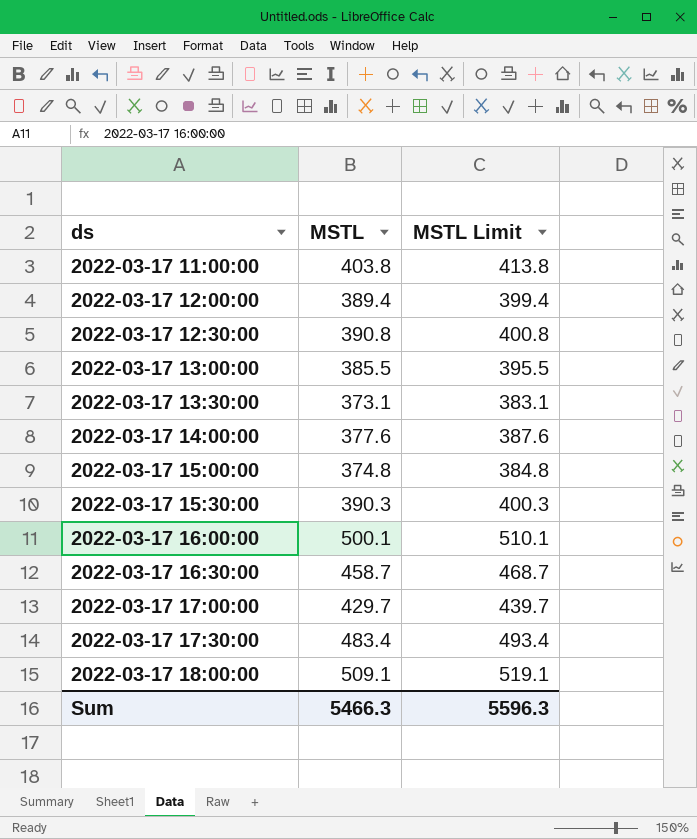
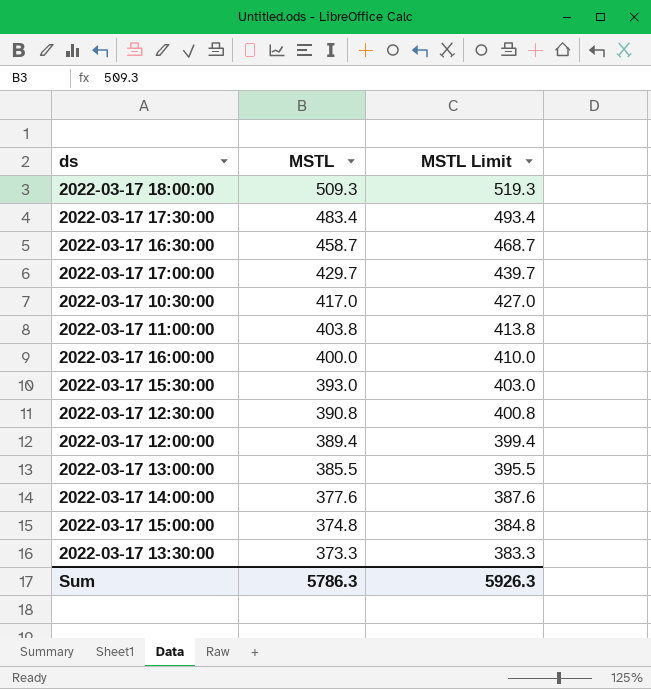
row order: ds ascending -> MSTL descending
2022-03-17 18:00:00 | MSTL: 509.1 -> 509.3
2022-03-17 18:00:00 | MSTL Limit: 519.1 -> 519.3
row 2022-03-17 10:30:00: none -> 417.0 | 427.0
2022-03-17 16:00:00 | MSTL: 500.1 -> 400.0
2022-03-17 16:00:00 | MSTL Limit: 510.1 -> 410.0
2022-03-17 15:30:00 | MSTL: 390.3 -> 393.0
2022-03-17 15:30:00 | MSTL Limit: 400.3 -> 403.0
2022-03-17 13:30:00 | MSTL: 373.1 -> 373.3
2022-03-17 13:30:00 | MSTL Limit: 383.1 -> 383.3
Sum | MSTL: 5466.3 -> 5786.3
Sum | MSTL Limit: 5596.3 -> 5926.3

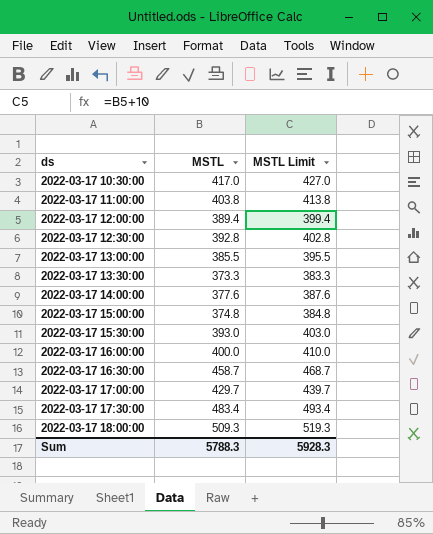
row order: MSTL descending -> ds ascending
2022-03-17 12:30:00 | MSTL: 390.8 -> 392.8
2022-03-17 12:30:00 | MSTL Limit: 400.8 -> 402.8
Sum | MSTL: 5786.3 -> 5788.3
Sum | MSTL Limit: 5926.3 -> 5928.3

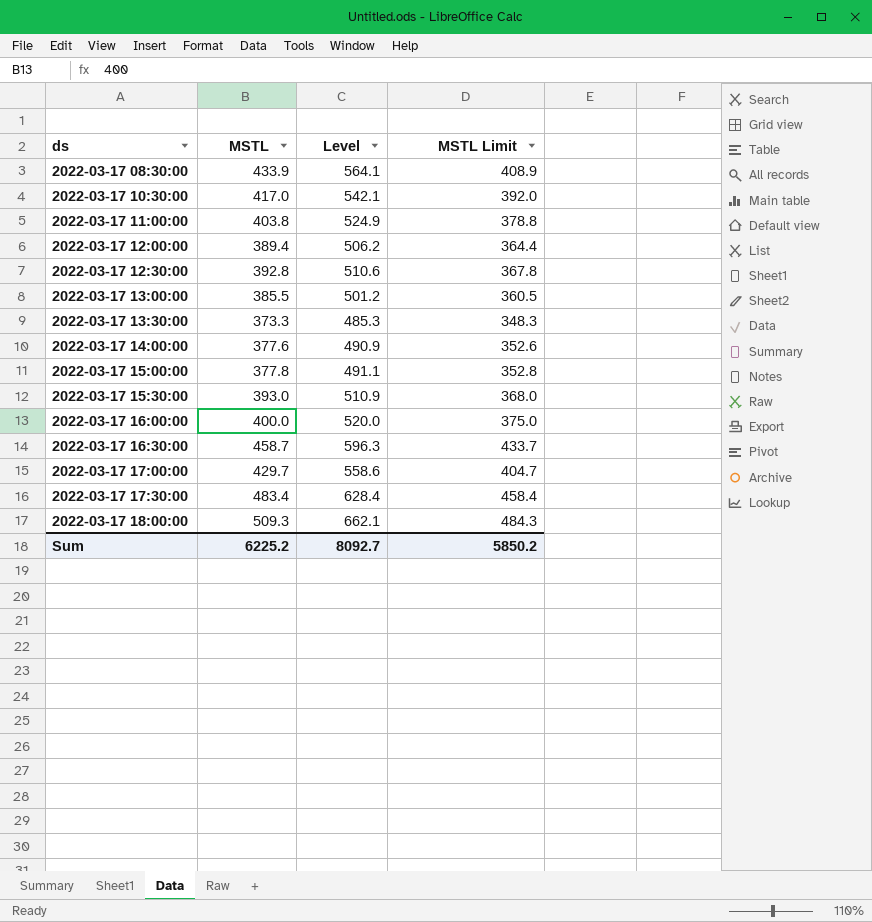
column Level | formula: none -> [MSTL] * 1.3
column MSTL Limit | formula: [MSTL] + 10 -> [MSTL] - 25
row 2022-03-17 08:30:00: none -> 433.9 | 564.1 | 408.9
2022-03-17 15:00:00 | MSTL: 374.8 -> 377.8
Sum | MSTL: 5788.3 -> 6225.2
Sum | MSTL Limit: 5928.3 -> 5850.2

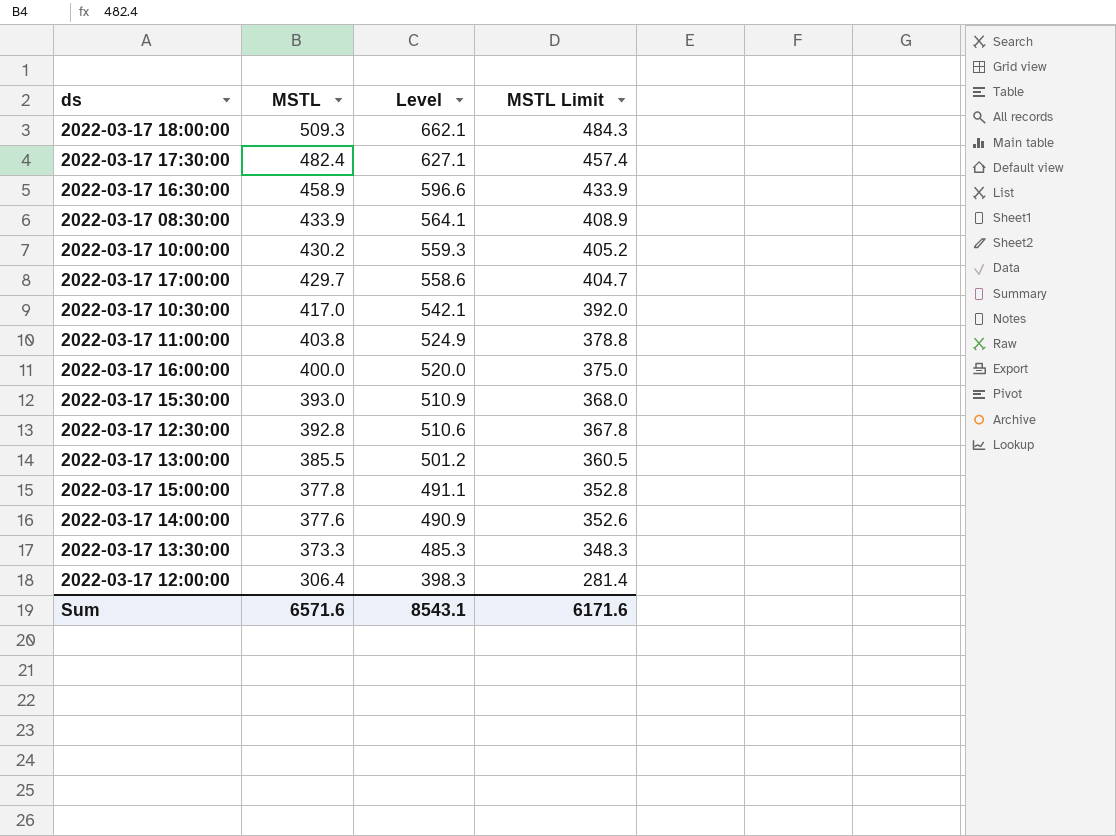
row order: ds ascending -> MSTL descending
2022-03-17 17:30:00 | MSTL: 483.4 -> 482.4
2022-03-17 17:30:00 | Level: 628.4 -> 627.1
2022-03-17 17:30:00 | MSTL Limit: 458.4 -> 457.4
2022-03-17 16:30:00 | MSTL: 458.7 -> 458.9
2022-03-17 16:30:00 | Level: 596.3 -> 596.6
2022-03-17 16:30:00 | MSTL Limit: 433.7 -> 433.9
row 2022-03-17 10:00:00: none -> 430.2 | 559.3 | 405.2
2022-03-17 12:00:00 | MSTL: 389.4 -> 306.4
2022-03-17 12:00:00 | Level: 506.2 -> 398.3
2022-03-17 12:00:00 | MSTL Limit: 364.4 -> 281.4
Sum | MSTL: 6225.2 -> 6571.6
Sum | Level: 8092.7 -> 8543.1
Sum | MSTL Limit: 5850.2 -> 6171.6

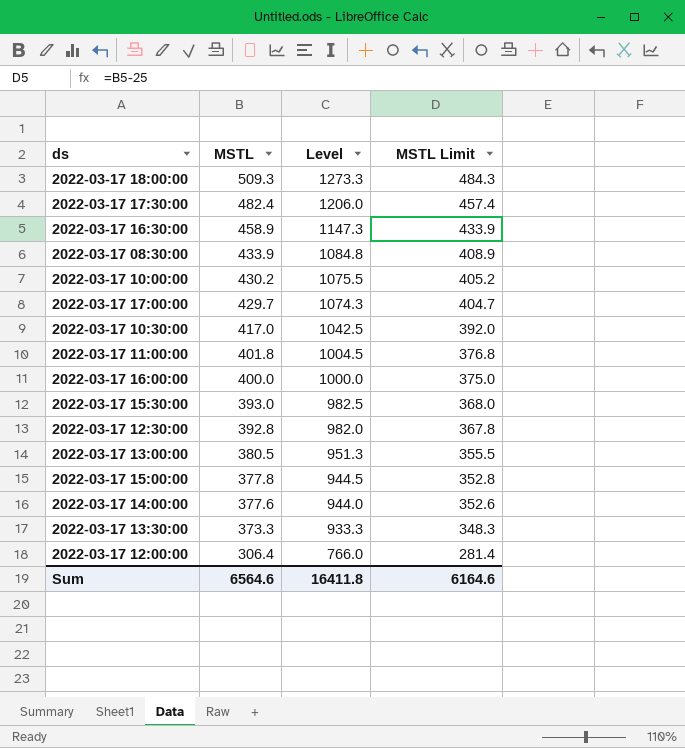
column Level | formula: [MSTL] * 1.3 -> [MSTL] * 2.5
2022-03-17 11:00:00 | MSTL: 403.8 -> 401.8
2022-03-17 11:00:00 | MSTL Limit: 378.8 -> 376.8
2022-03-17 13:00:00 | MSTL: 385.5 -> 380.5
2022-03-17 13:00:00 | MSTL Limit: 360.5 -> 355.5
Sum | MSTL: 6571.6 -> 6564.6
Sum | Level: 8543.1 -> 16411.8
Sum | MSTL Limit: 6171.6 -> 6164.6

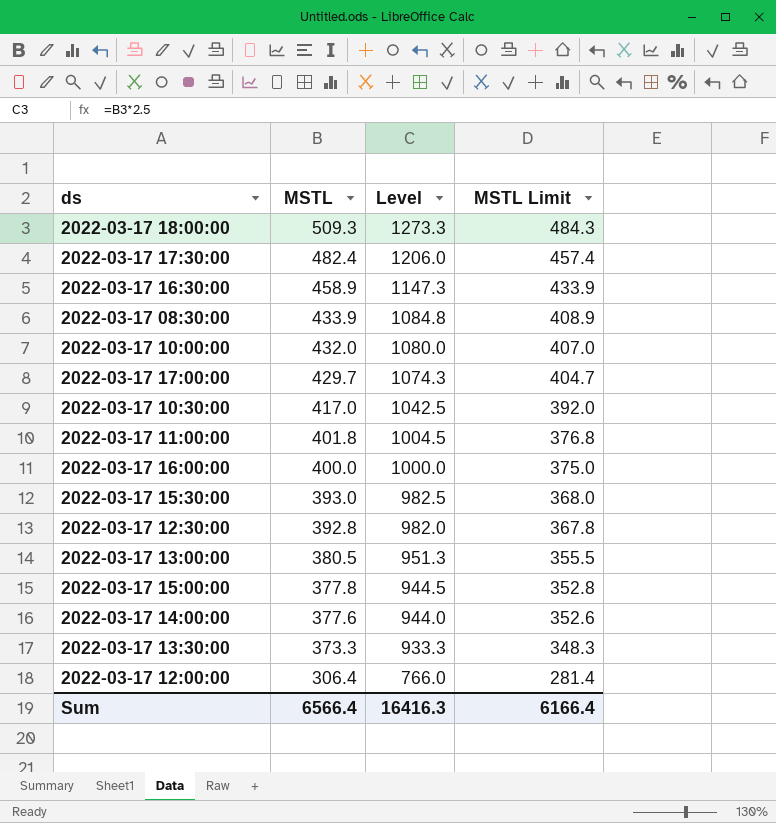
2022-03-17 10:00:00 | MSTL: 430.2 -> 432.0
2022-03-17 10:00:00 | Level: 1075.5 -> 1080.0
2022-03-17 10:00:00 | MSTL Limit: 405.2 -> 407.0
Sum | MSTL: 6564.6 -> 6566.4
Sum | Level: 16411.8 -> 16416.3
Sum | MSTL Limit: 6164.6 -> 6166.4

